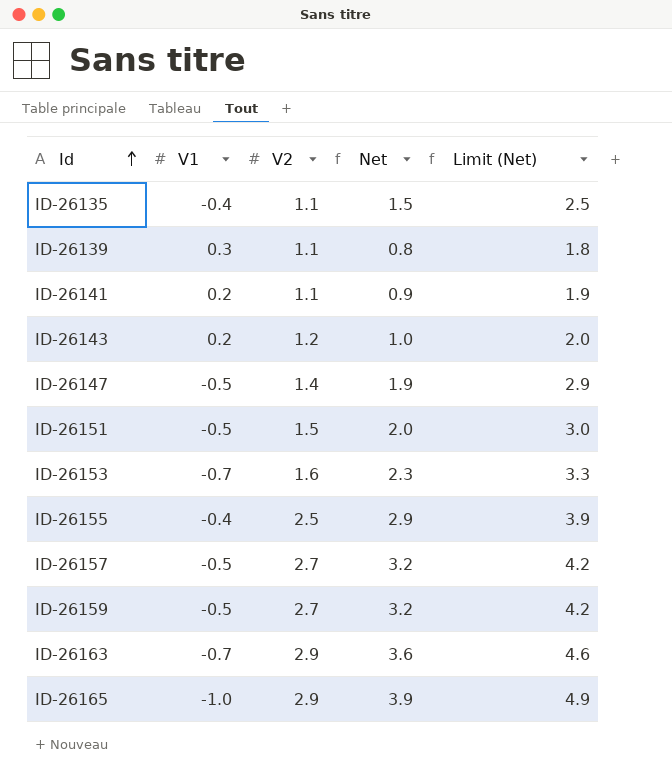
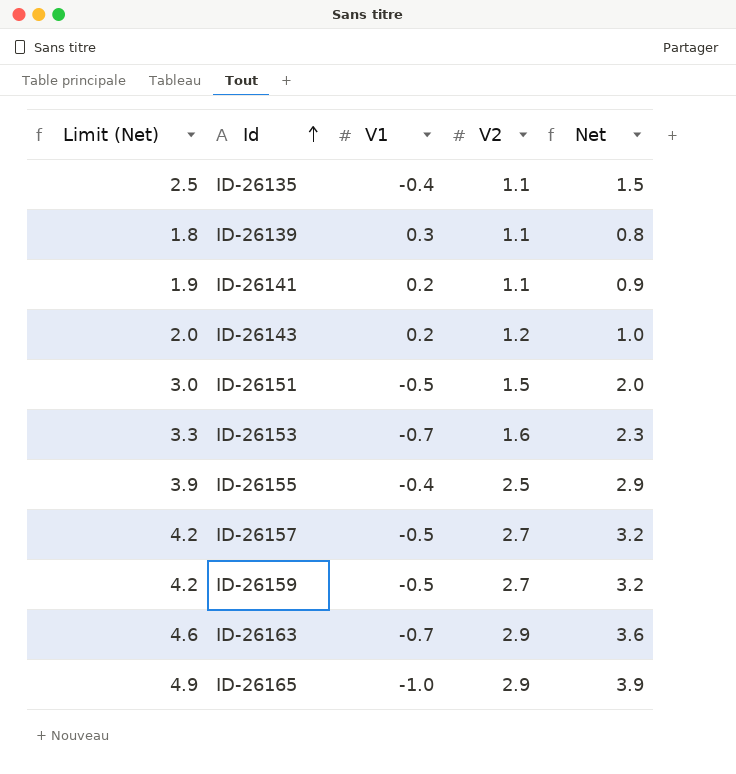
column Limit (Net) | position: 5 -> 1
row ID-26147: -0.5 | 1.4 | 1.9 | 2.9 -> none

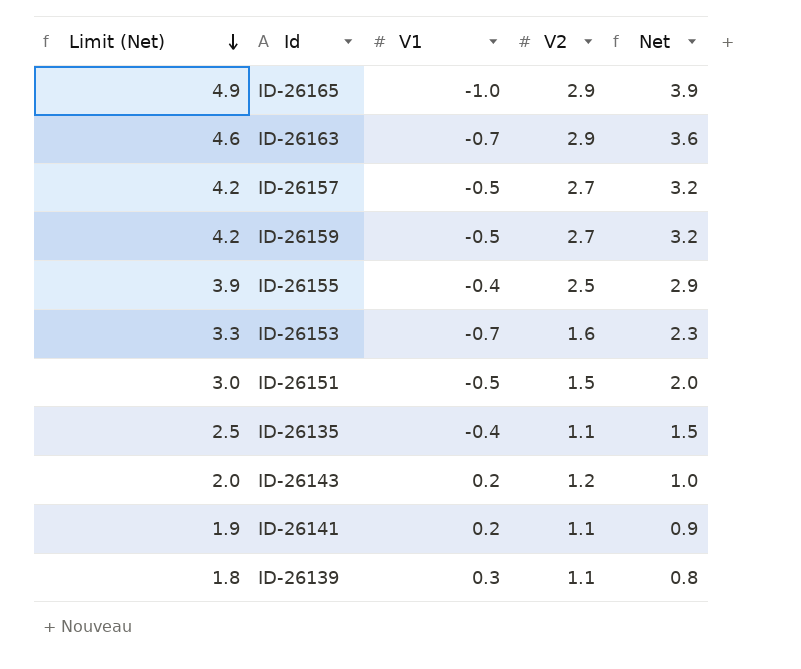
row order: Id ascending -> Limit (Net) descending

